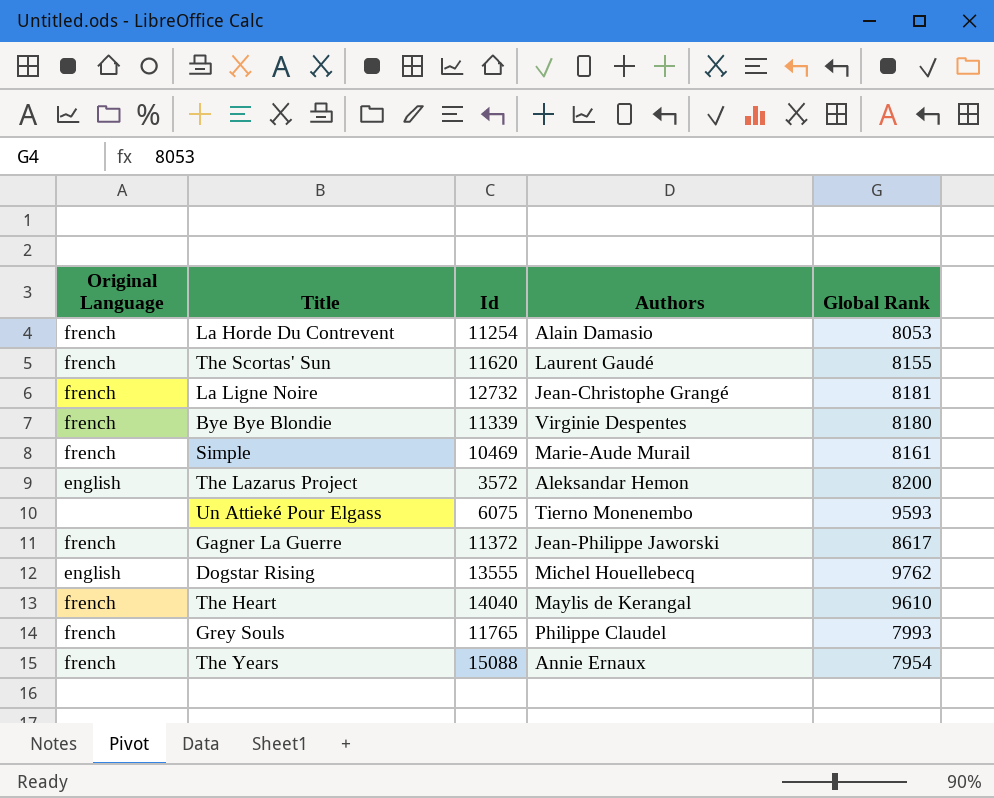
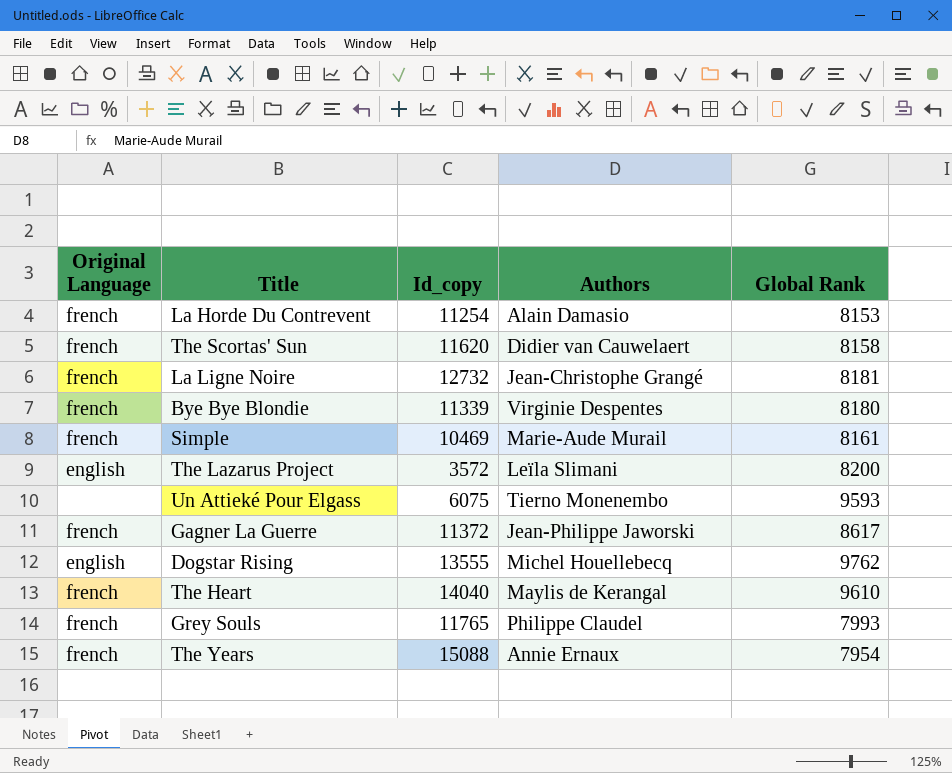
column name: Id -> Id_copy
La Horde Du Contrevent | Global Rank: 8053 -> 8153
The Scortas' Sun | Authors: Laurent Gaudé -> Didier van Cauwelaert
The Scortas' Sun | Global Rank: 8155 -> 8158
The Lazarus Project | Authors: Aleksandar Hemon -> Leïla Slimani

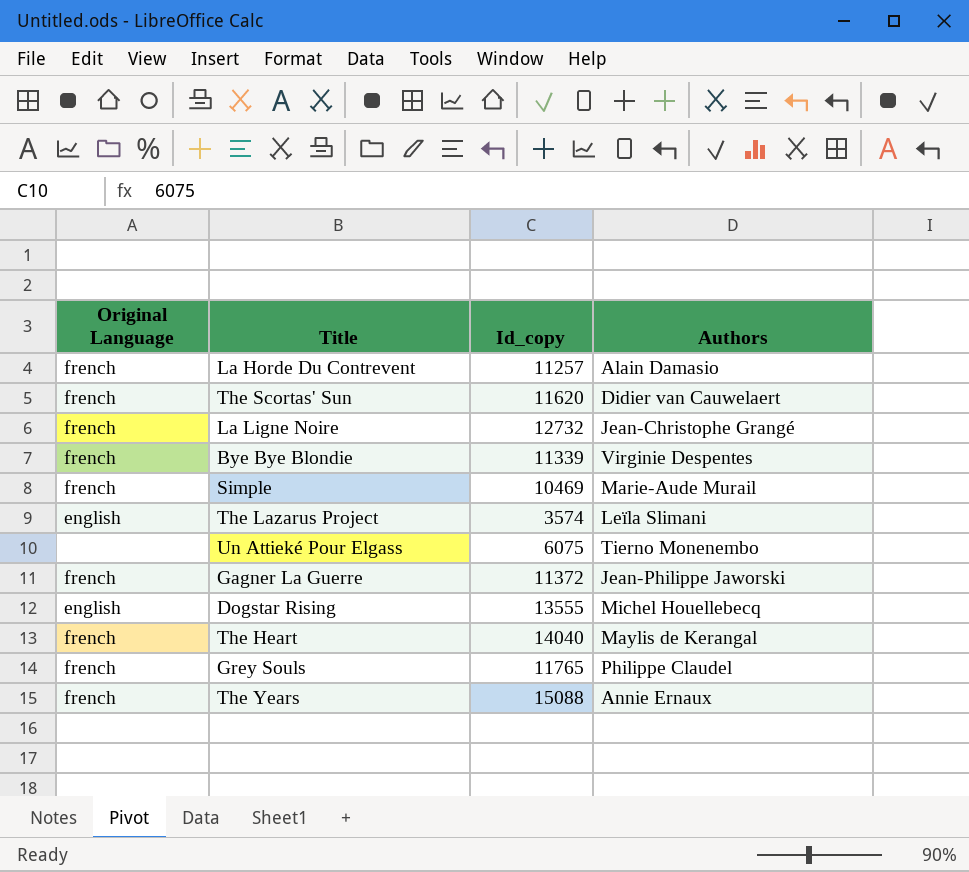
column Global Rank | position: 5 -> none
La Horde Du Contrevent | Id_copy: 11254 -> 11257
The Lazarus Project | Id_copy: 3572 -> 3574

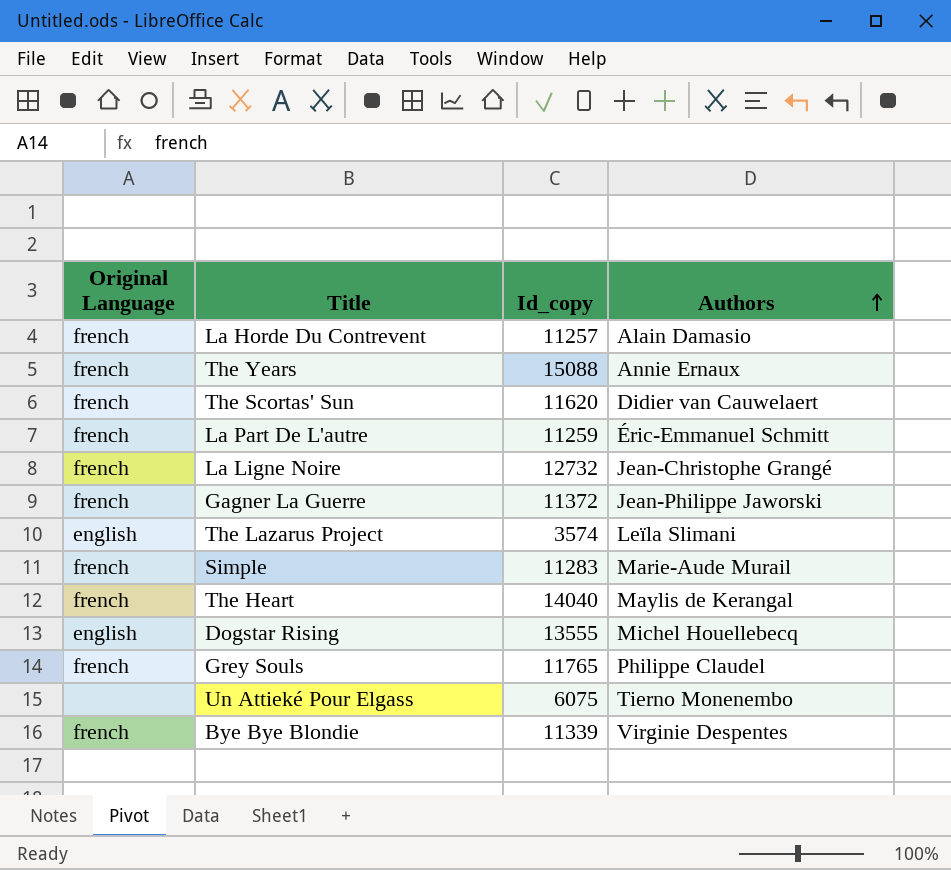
row order: none -> Authors ascending
row La Part De L'autre: none -> french | 11259 | Éric-Emmanuel Schmitt
Simple | Id_copy: 10469 -> 11283

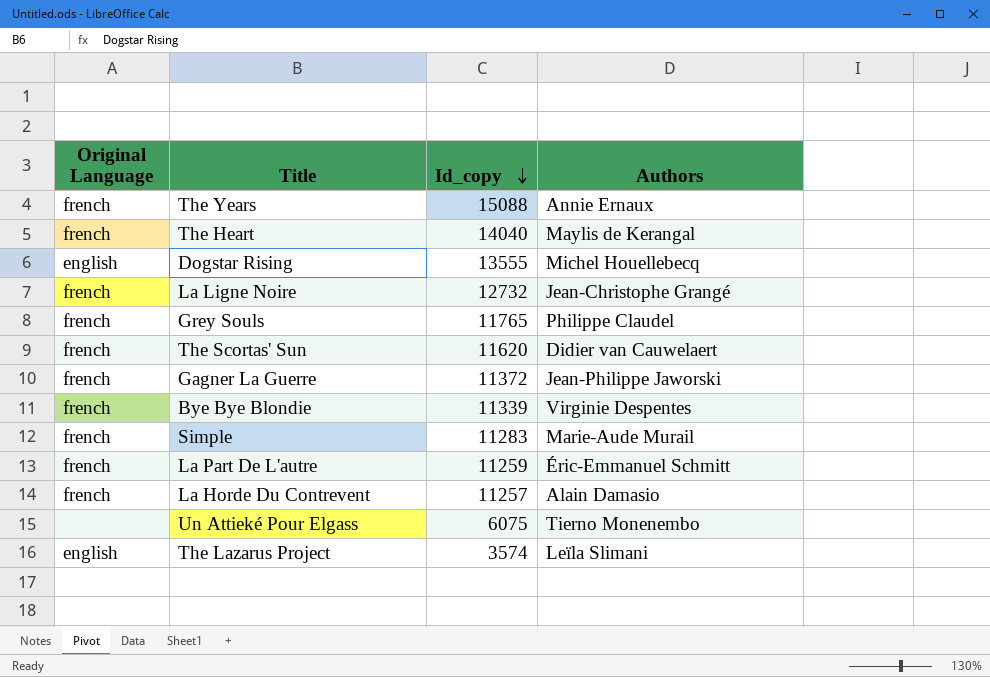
row order: Authors ascending -> Id_copy descending

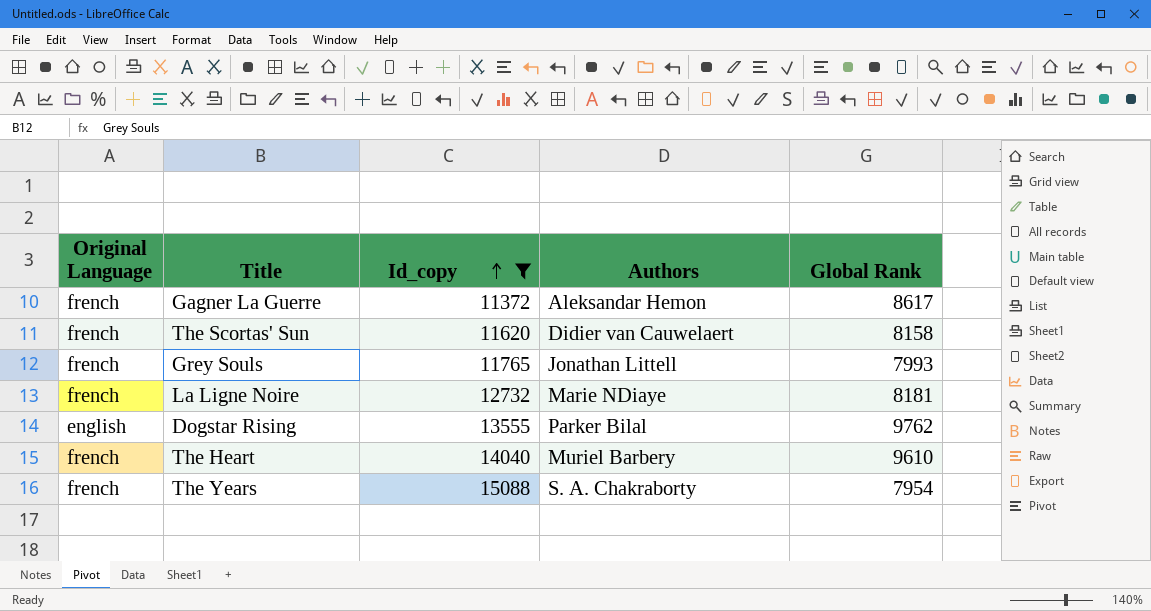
filter: none -> Id_copy >= 11372
row order: Id_copy descending -> Id_copy ascending
column Global Rank | position: none -> 5
Gagner La Guerre | Authors: Jean-Philippe Jaworski -> Aleksandar Hemon
Grey Souls | Authors: Philippe Claudel -> Jonathan Littell
La Ligne Noire | Authors: Jean-Christophe Grangé -> Marie NDiaye
Dogstar Rising | Authors: Michel Houellebecq -> Parker Bilal
The Heart | Authors: Maylis de Kerangal -> Muriel Barbery
The Years | Authors: Annie Ernaux -> S. A. Chakraborty

